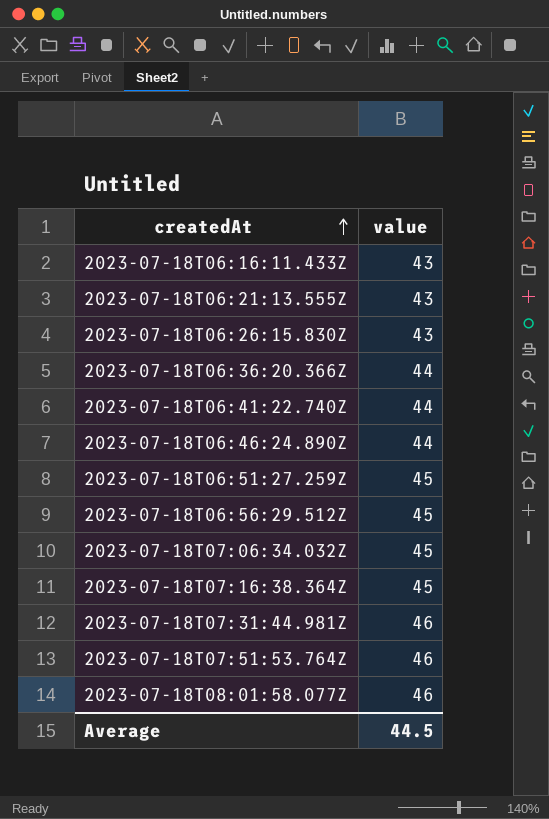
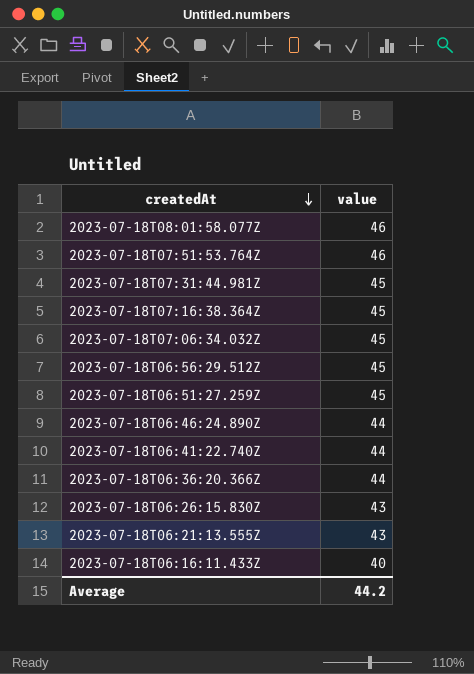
row order: createdAt ascending -> createdAt descending
2023-07-18T07:31:44.981Z | value: 46 -> 45
2023-07-18T06:16:11.433Z | value: 43 -> 40
Average | value: 44.5 -> 44.2

